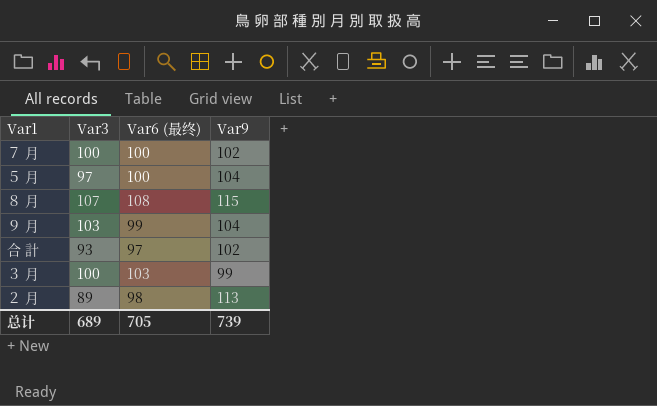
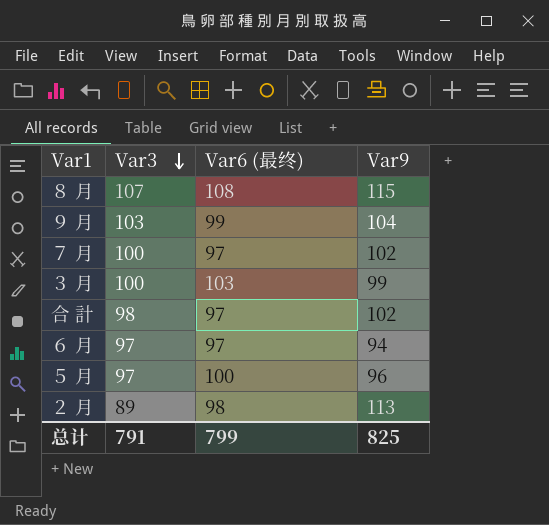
row order: none -> Var3 descending
７ 月 | Var6 (最终): 100 -> 97
合 計 | Var3: 93 -> 98
row ６ 月: none -> 97 | 97 | 94
５ 月 | Var9: 104 -> 96
总计 | Var3: 689 -> 791
总计 | Var6 (最终): 705 -> 799
总计 | Var9: 739 -> 825

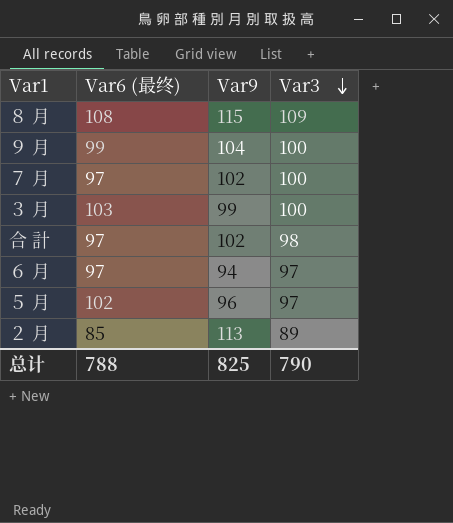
column Var3 | position: 2 -> 4
８ 月 | Var3: 107 -> 109
９ 月 | Var3: 103 -> 100
５ 月 | Var6 (最终): 100 -> 102
２ 月 | Var6 (最终): 98 -> 85
总计 | Var6 (最终): 799 -> 788
总计 | Var3: 791 -> 790

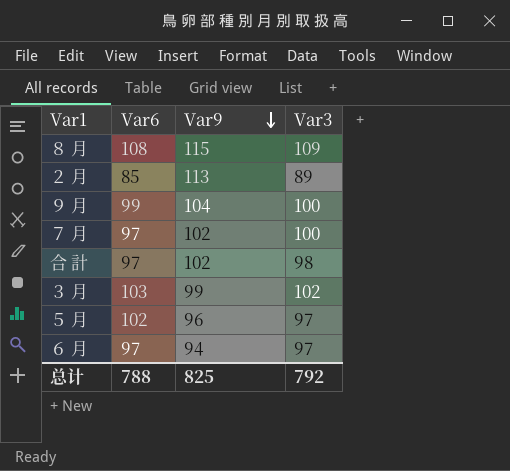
row order: Var3 descending -> Var9 descending
column name: Var6 (最终) -> Var6
３ 月 | Var3: 100 -> 102
总计 | Var3: 790 -> 792

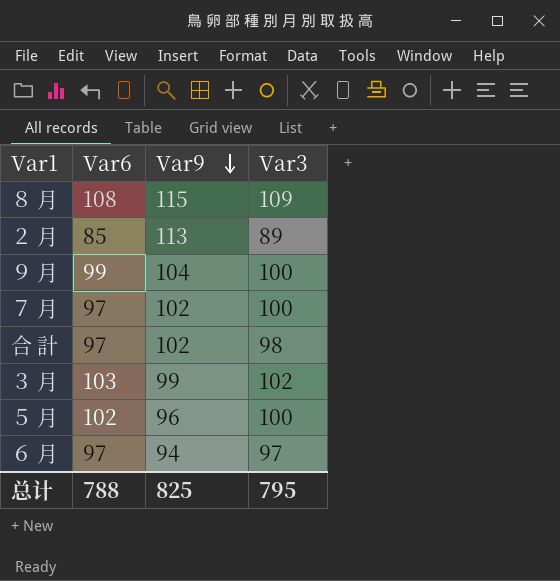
５ 月 | Var3: 97 -> 100
总计 | Var3: 792 -> 795

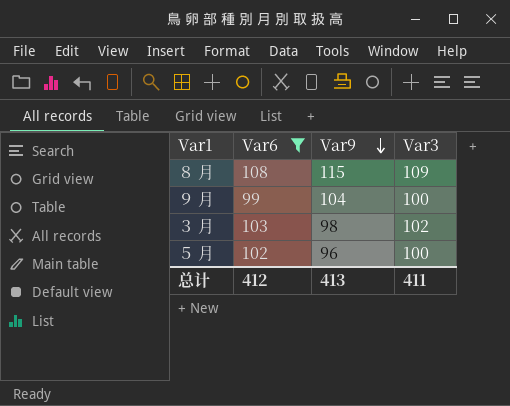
filter: none -> Var6 >= 99
３ 月 | Var9: 99 -> 98
总计 | Var6: 788 -> 412
总计 | Var9: 825 -> 413
总计 | Var3: 795 -> 411

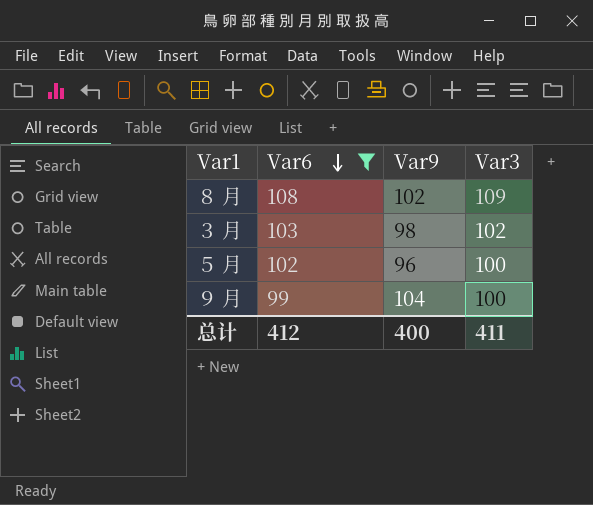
row order: Var9 descending -> Var6 descending
８ 月 | Var9: 115 -> 102
总计 | Var9: 413 -> 400

